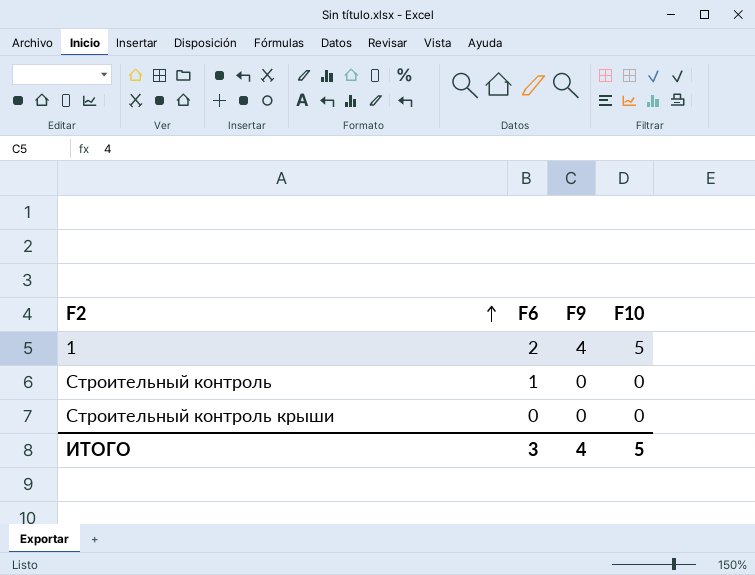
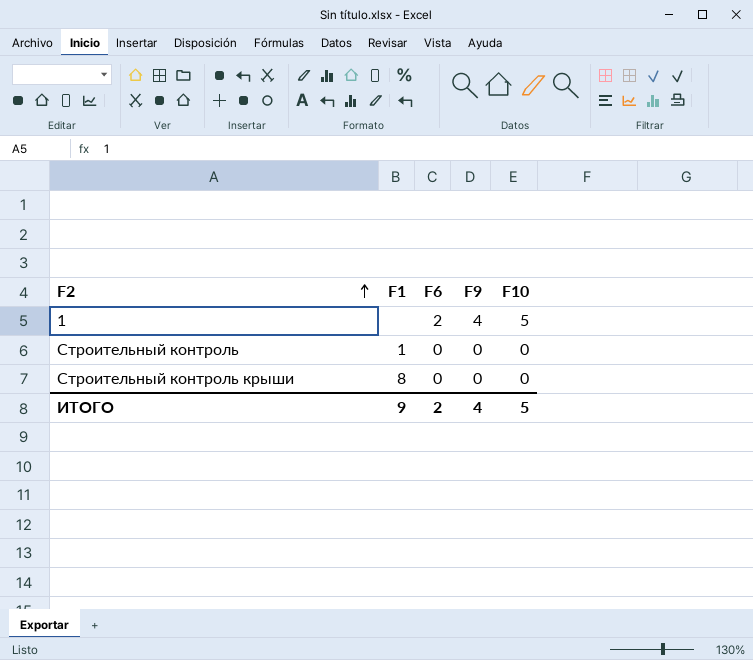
column F1 | position: none -> 2
Строительный контроль | F6: 1 -> 0
ИТОГО | F6: 3 -> 2

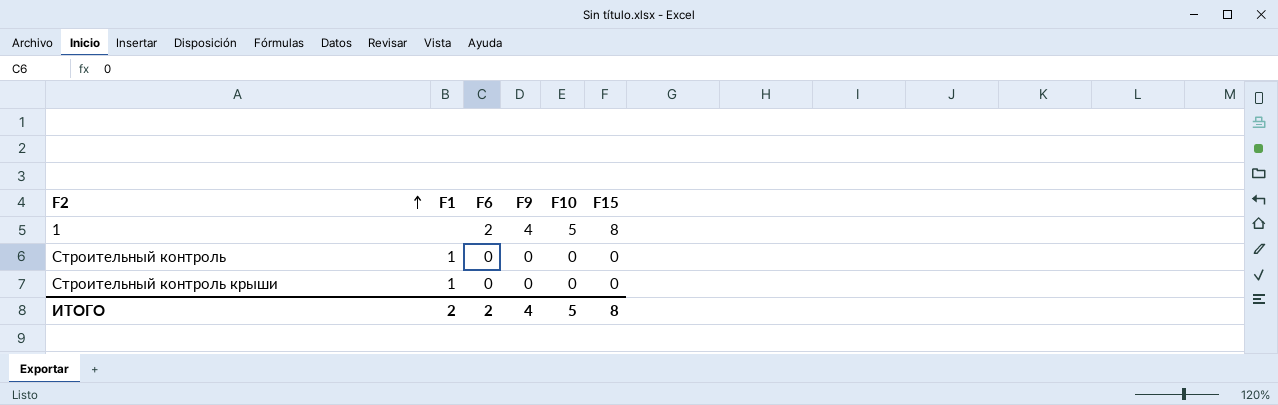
column F15 | position: none -> 6
Строительный контроль крыши | F1: 8 -> 1
ИТОГО | F1: 9 -> 2

